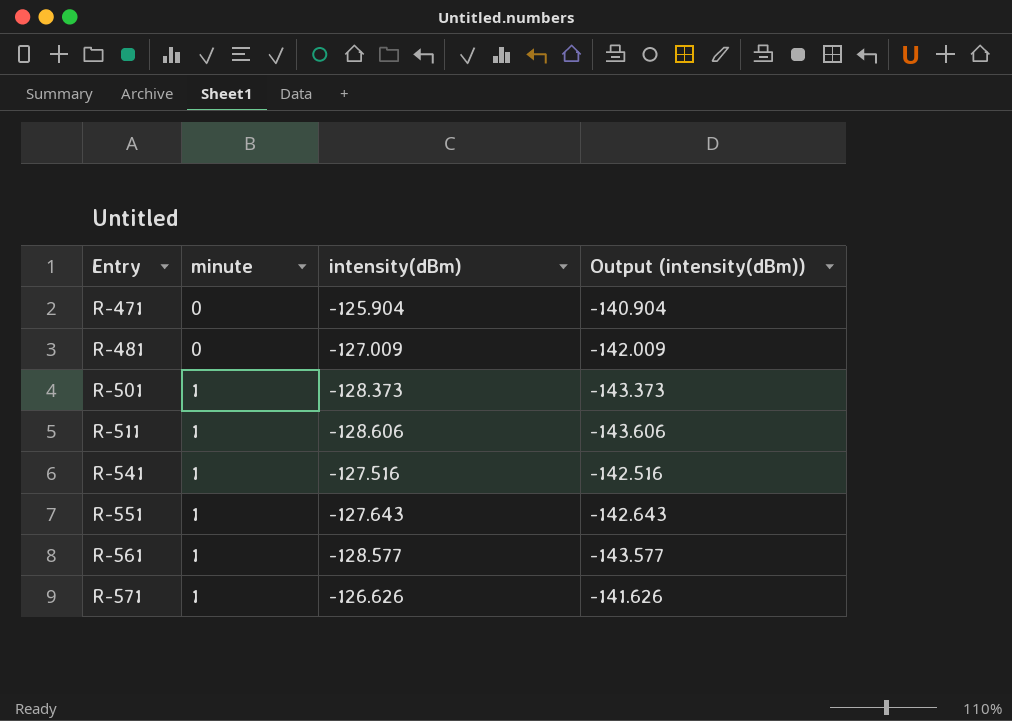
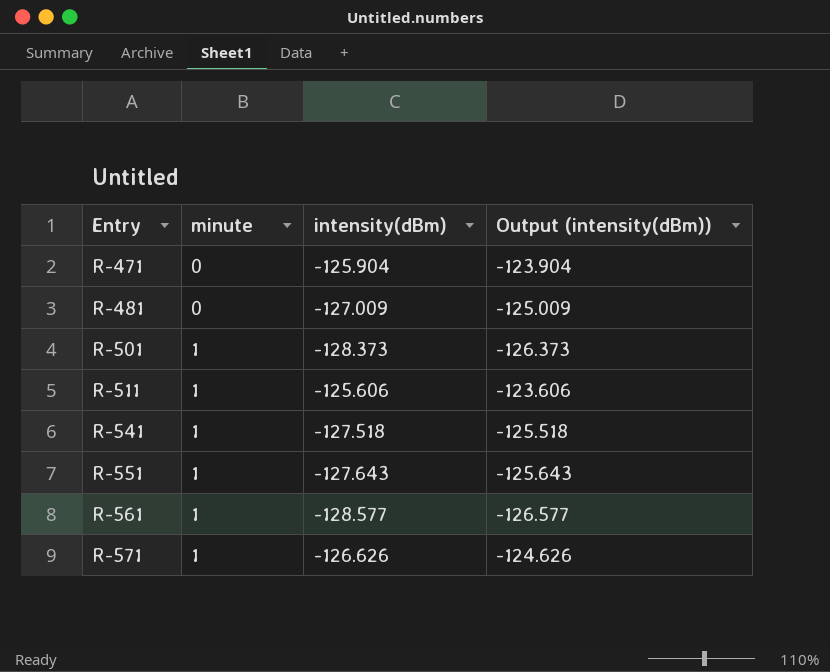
column Output (intensity(dBm)) | formula: [intensity(dBm)] - 15 -> [intensity(dBm)] + 2
R-511 | intensity(dBm): -128.606 -> -125.606
R-541 | intensity(dBm): -127.516 -> -127.518

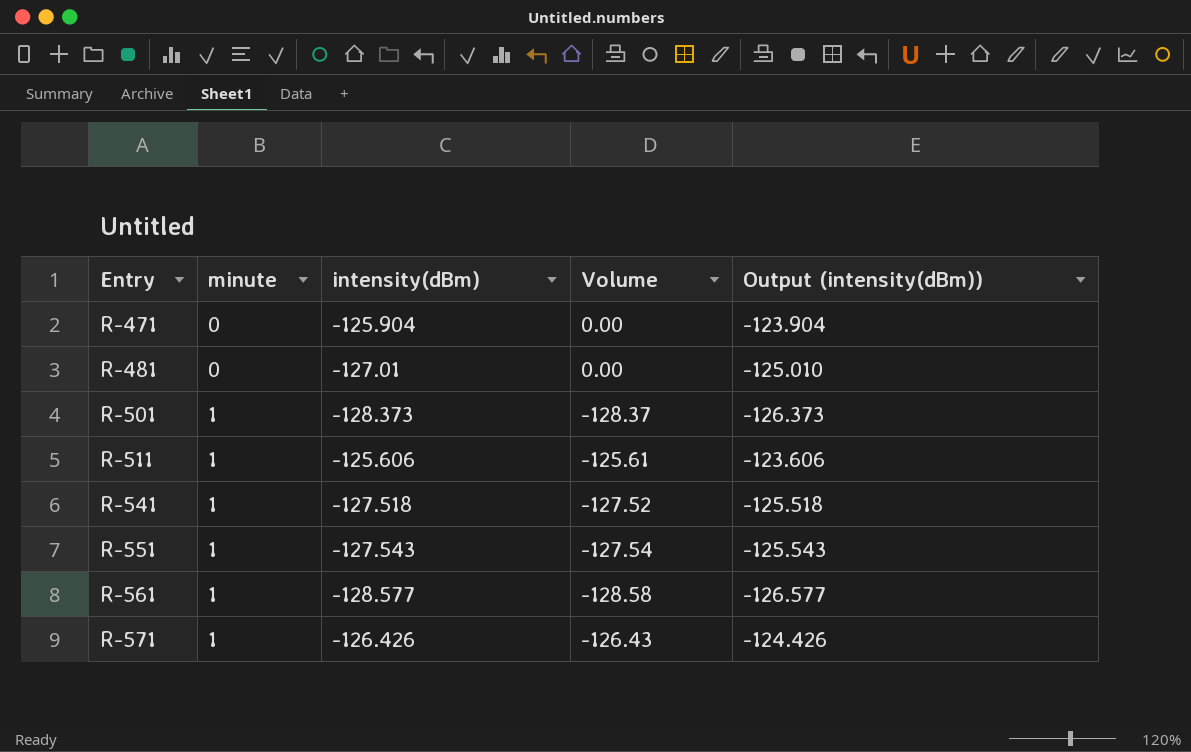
column Volume | formula: none -> [minute] * [intensity(dBm)]
R-481 | intensity(dBm): -127.009 -> -127.01
R-481 | Output (intensity(dBm)): -125.009 -> -125.010
R-551 | intensity(dBm): -127.643 -> -127.543
R-551 | Output (intensity(dBm)): -125.643 -> -125.543
R-571 | intensity(dBm): -126.626 -> -126.426
R-571 | Output (intensity(dBm)): -124.626 -> -124.426

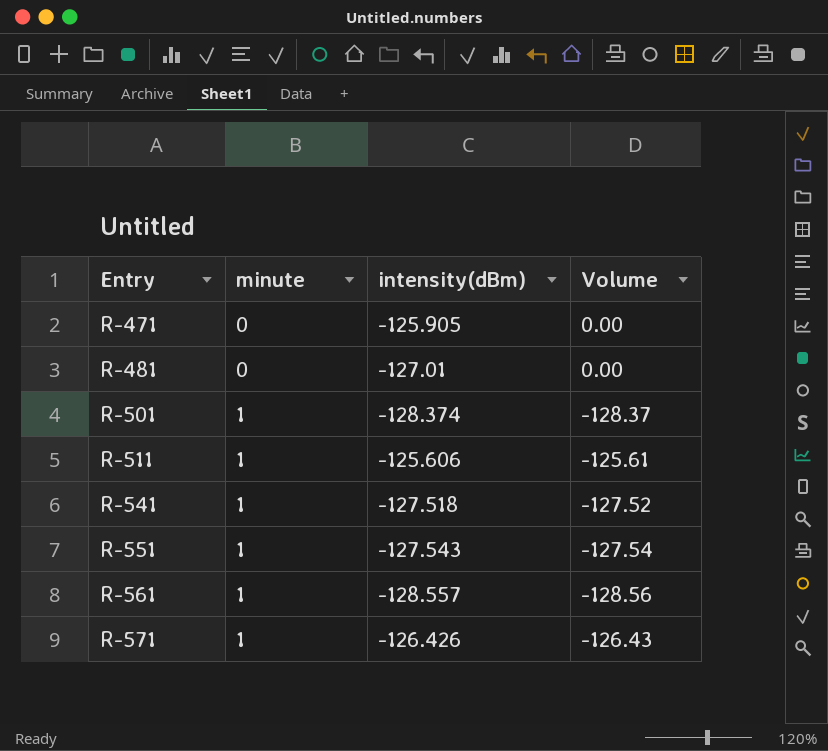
column Output (intensity(dBm)) | formula: [intensity(dBm)] + 2 -> none
R-471 | intensity(dBm): -125.904 -> -125.905
R-501 | intensity(dBm): -128.373 -> -128.374
R-561 | intensity(dBm): -128.577 -> -128.557
R-561 | Volume: -128.58 -> -128.56

